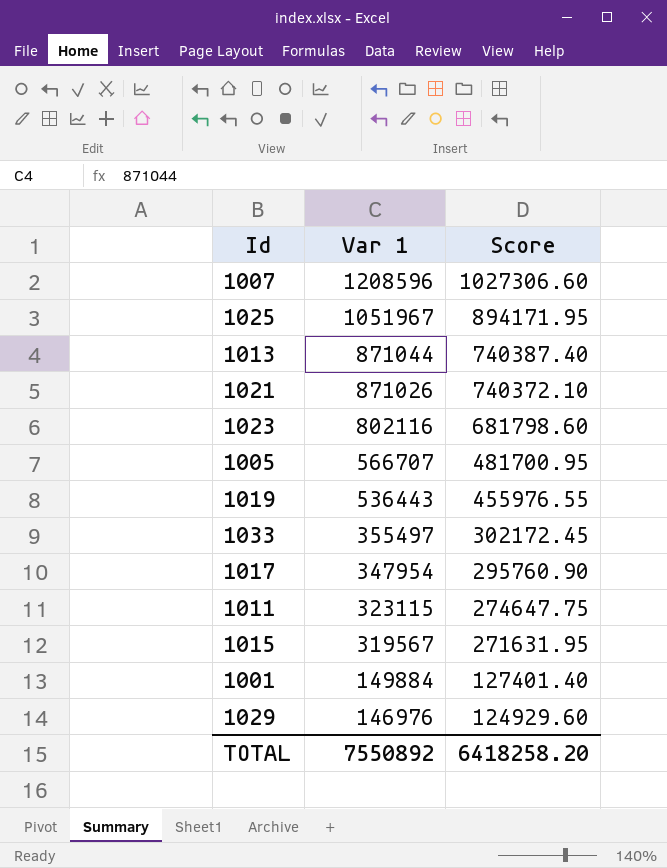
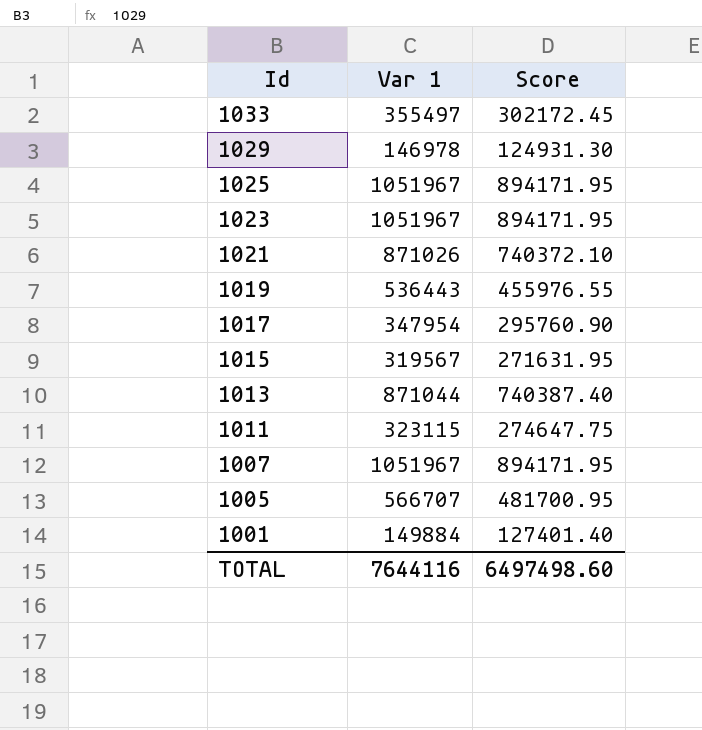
row order: Var 1 descending -> Id descending
1029 | Var 1: 146976 -> 146978
1029 | Score: 124929.60 -> 124931.30
1023 | Var 1: 802116 -> 1051967
1023 | Score: 681798.60 -> 894171.95
1007 | Var 1: 1208596 -> 1051967
1007 | Score: 1027306.60 -> 894171.95
TOTAL | Var 1: 7550892 -> 7644116
TOTAL | Score: 6418258.20 -> 6497498.60

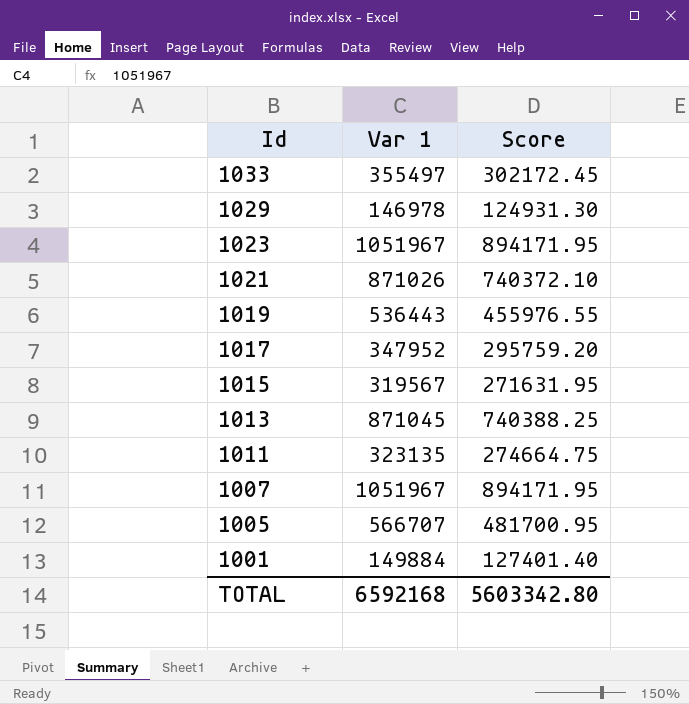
row 1025: 1051967 | 894171.95 -> none
1017 | Var 1: 347954 -> 347952
1017 | Score: 295760.90 -> 295759.20
1013 | Var 1: 871044 -> 871045
1013 | Score: 740387.40 -> 740388.25
1011 | Var 1: 323115 -> 323135
1011 | Score: 274647.75 -> 274664.75
TOTAL | Var 1: 7644116 -> 6592168
TOTAL | Score: 6497498.60 -> 5603342.80

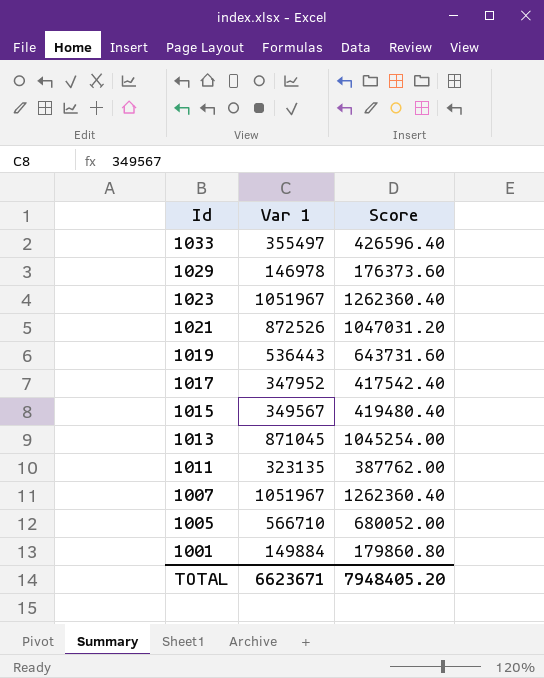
column Score | formula: [Var 1] * 0.85 -> [Var 1] * 1.2
1021 | Var 1: 871026 -> 872526
1015 | Var 1: 319567 -> 349567
1005 | Var 1: 566707 -> 566710
TOTAL | Var 1: 6592168 -> 6623671
TOTAL | Score: 5603342.80 -> 7948405.20

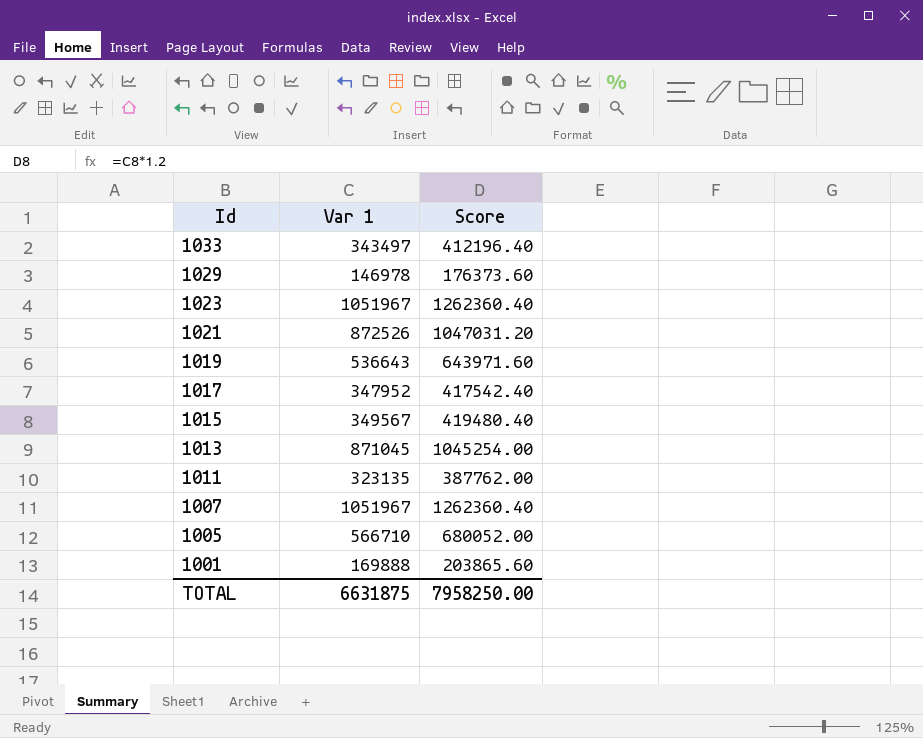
1033 | Var 1: 355497 -> 343497
1033 | Score: 426596.40 -> 412196.40
1019 | Var 1: 536443 -> 536643
1019 | Score: 643731.60 -> 643971.60
1001 | Var 1: 149884 -> 169888
1001 | Score: 179860.80 -> 203865.60
TOTAL | Var 1: 6623671 -> 6631875
TOTAL | Score: 7948405.20 -> 7958250.00

